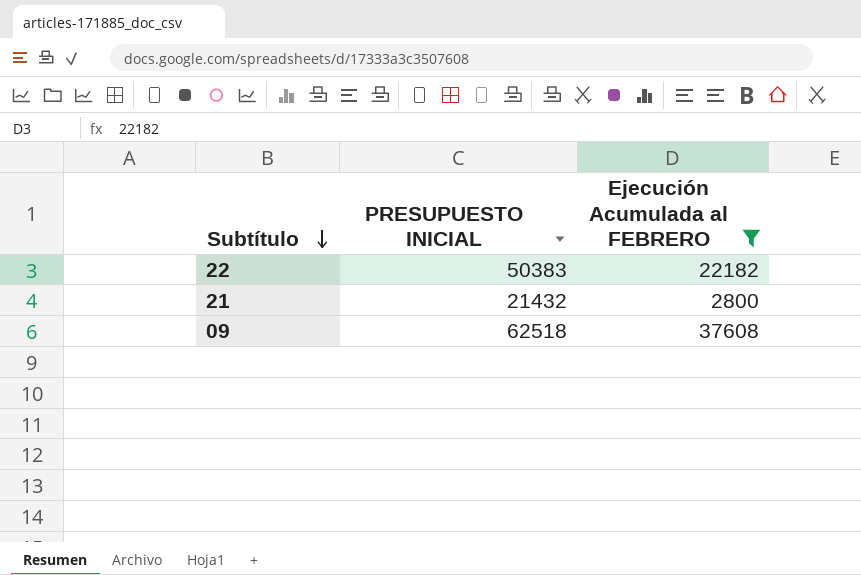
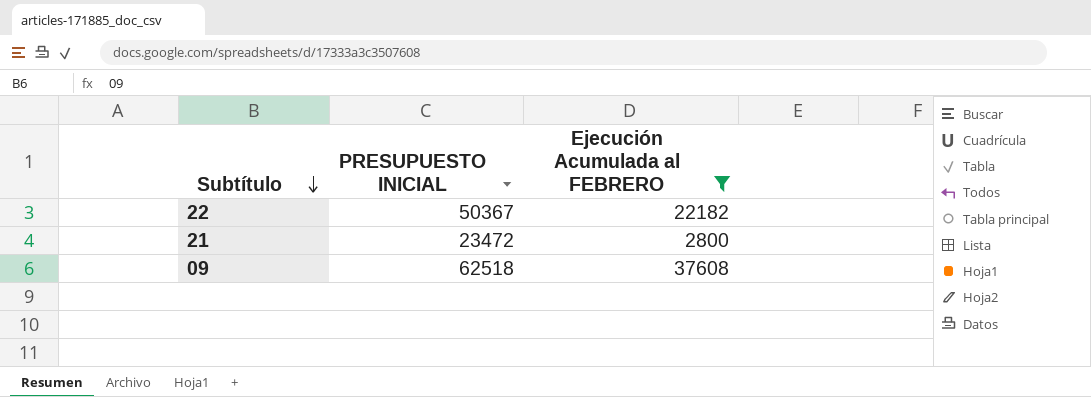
22 | PRESUPUESTO INICIAL: 50383 -> 50367
21 | PRESUPUESTO INICIAL: 21432 -> 23472

